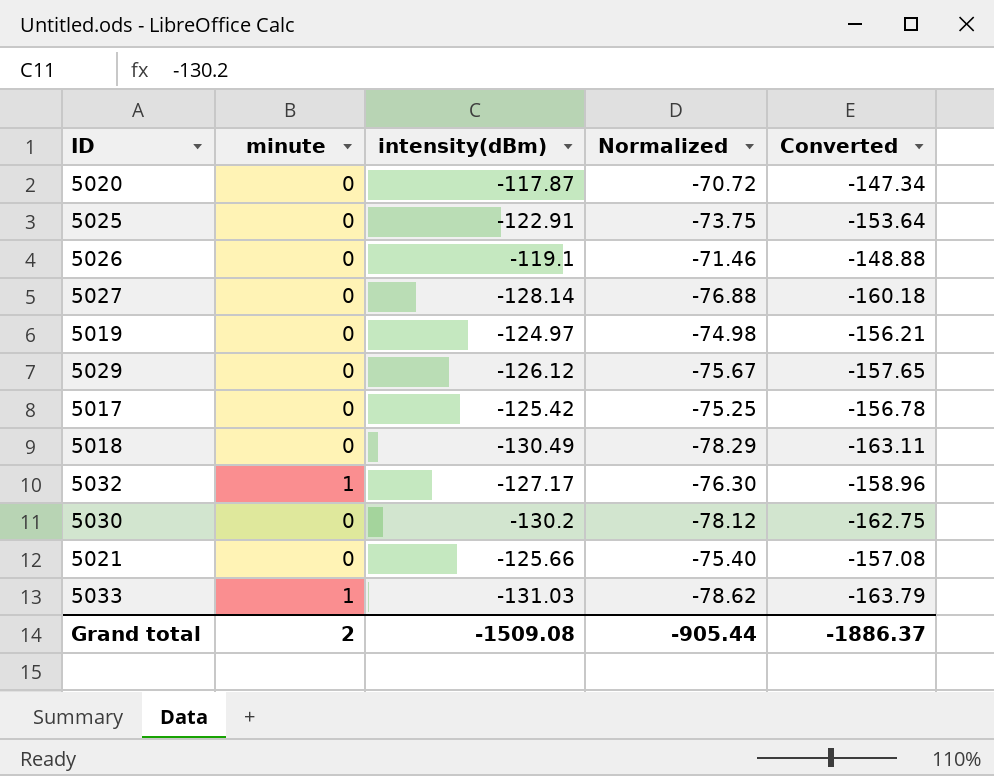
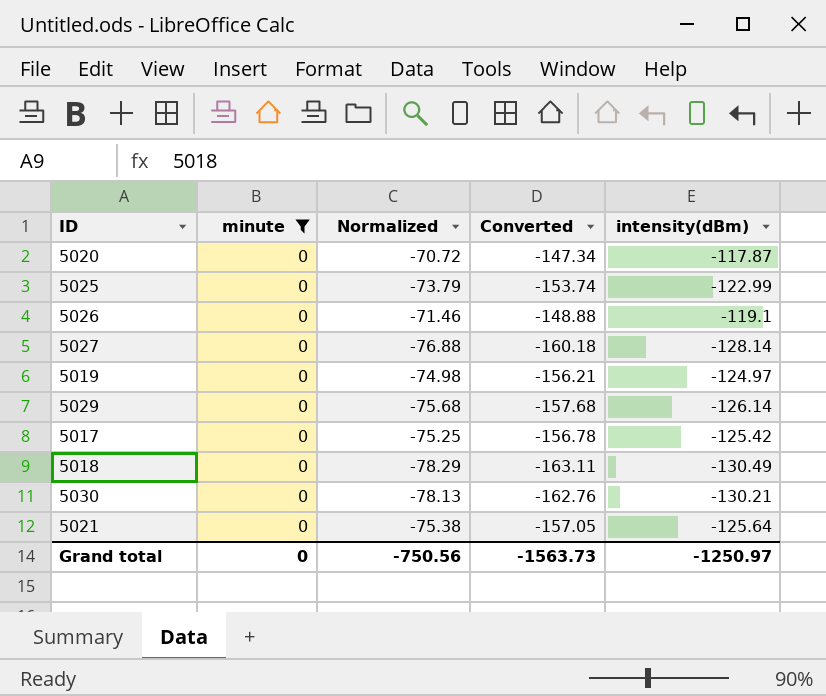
filter: none -> minute = 0
column intensity(dBm) | position: 3 -> 5
5025 | Normalized: -73.75 -> -73.79
5025 | Converted: -153.64 -> -153.74
5025 | intensity(dBm): -122.91 -> -122.99
5029 | Normalized: -75.67 -> -75.68
5029 | Converted: -157.65 -> -157.68
5029 | intensity(dBm): -126.12 -> -126.14
5030 | Normalized: -78.12 -> -78.13
5030 | Converted: -162.75 -> -162.76
5030 | intensity(dBm): -130.2 -> -130.21
5021 | Normalized: -75.40 -> -75.38
5021 | Converted: -157.08 -> -157.05
5021 | intensity(dBm): -125.66 -> -125.64
Grand total | minute: 2 -> 0
Grand total | Normalized: -905.44 -> -750.56
Grand total | Converted: -1886.37 -> -1563.73
Grand total | intensity(dBm): -1509.08 -> -1250.97

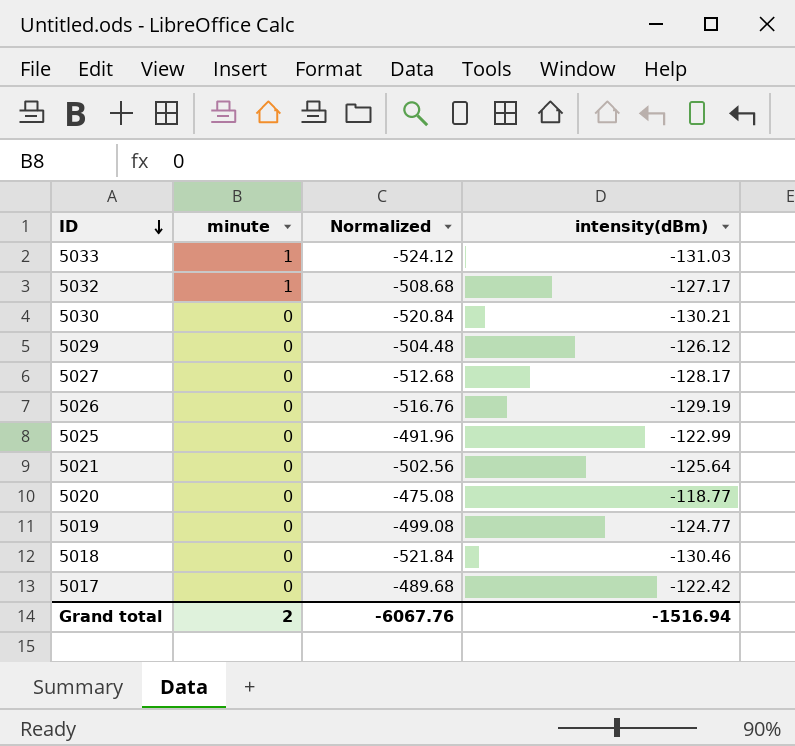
filter: minute = 0 -> none
row order: none -> ID descending
column Converted | formula: [intensity(dBm)] * 1.25 -> none
column Normalized | formula: [intensity(dBm)] * 0.6 -> [intensity(dBm)] * 4
5029 | intensity(dBm): -126.14 -> -126.12
5027 | intensity(dBm): -128.14 -> -128.17
5026 | intensity(dBm): -119.1 -> -129.19
5020 | intensity(dBm): -117.87 -> -118.77
5019 | intensity(dBm): -124.97 -> -124.77
5018 | intensity(dBm): -130.49 -> -130.46
5017 | intensity(dBm): -125.42 -> -122.42
Grand total | minute: 0 -> 2
Grand total | Normalized: -750.56 -> -6067.76
Grand total | intensity(dBm): -1250.97 -> -1516.94

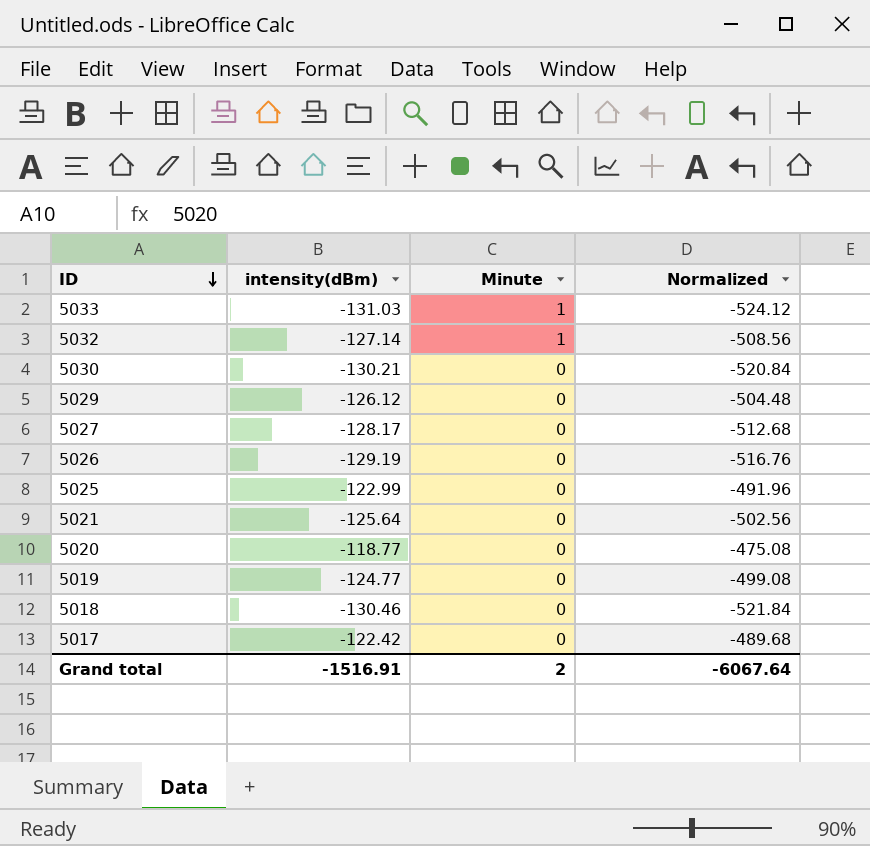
column intensity(dBm) | position: 4 -> 2
column name: minute -> Minute
5032 | intensity(dBm): -127.17 -> -127.14
5032 | Normalized: -508.68 -> -508.56
Grand total | intensity(dBm): -1516.94 -> -1516.91
Grand total | Normalized: -6067.76 -> -6067.64

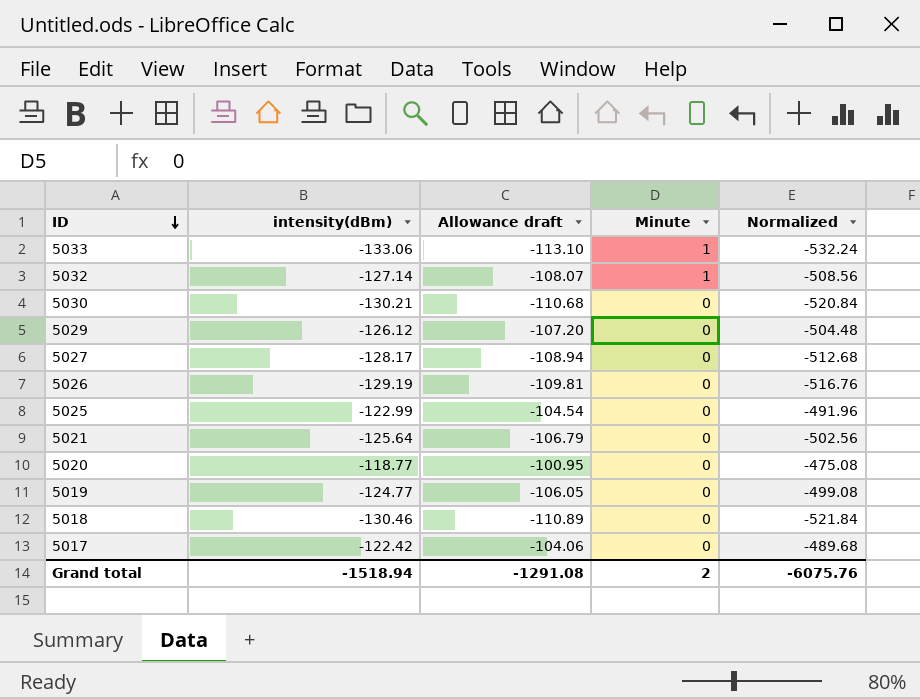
column Allowance draft | formula: none -> [intensity(dBm)] * 0.85
5033 | intensity(dBm): -131.03 -> -133.06
5033 | Normalized: -524.12 -> -532.24
Grand total | intensity(dBm): -1516.91 -> -1518.94
Grand total | Normalized: -6067.64 -> -6075.76

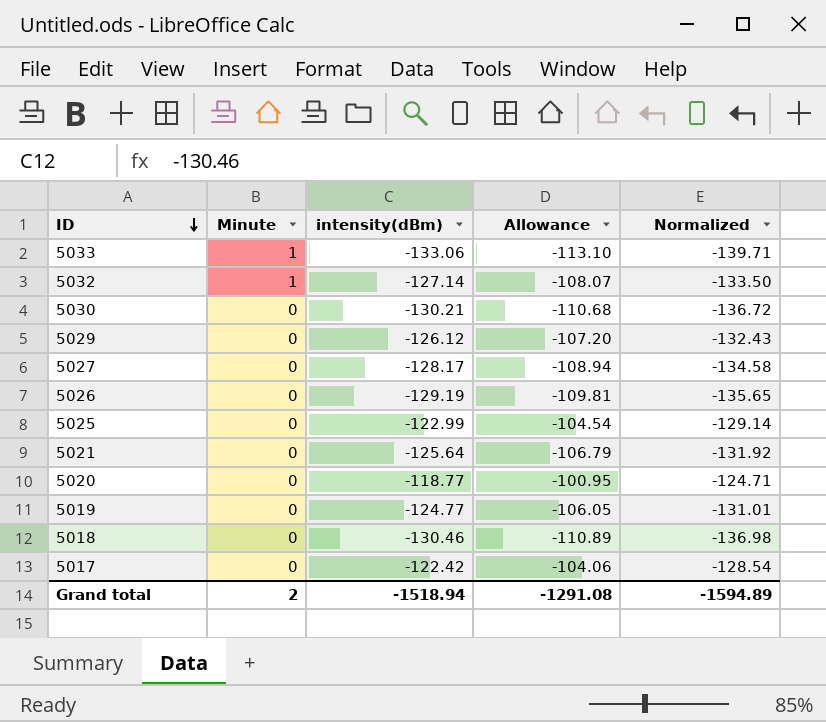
column Minute | position: 4 -> 2
column name: Allowance draft -> Allowance
column Normalized | formula: [intensity(dBm)] * 4 -> [intensity(dBm)] * 1.05
Grand total | Normalized: -6075.76 -> -1594.89

